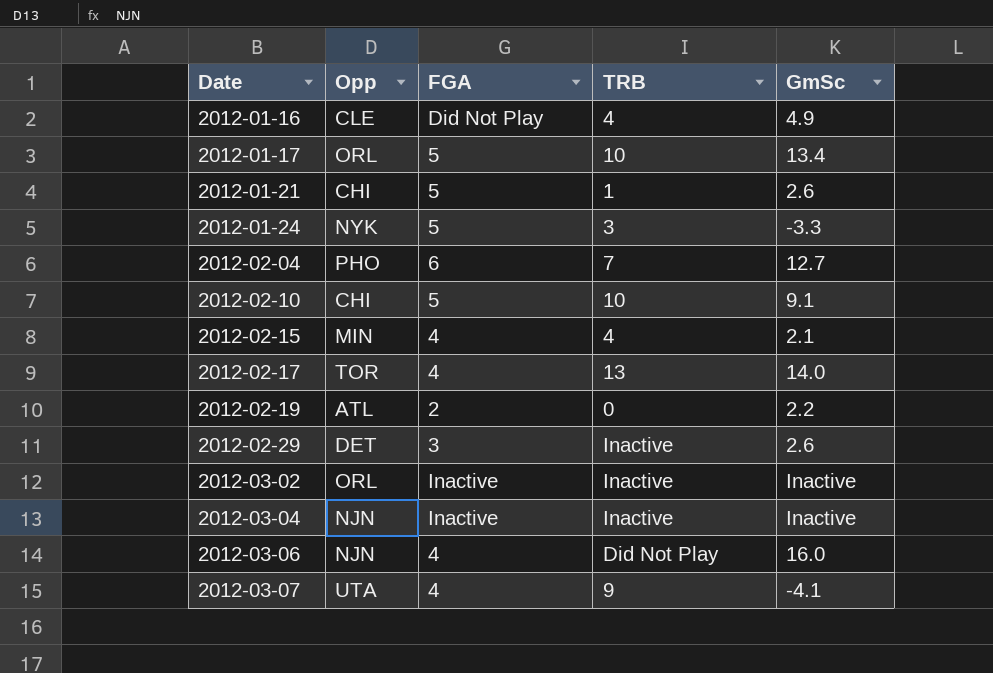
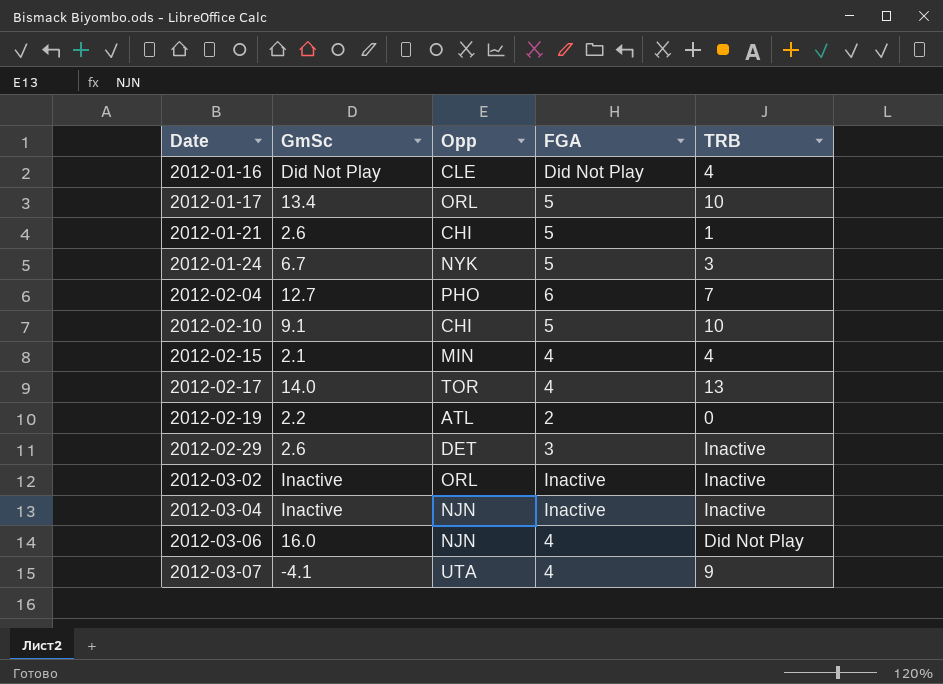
column GmSc | position: 5 -> 2
2012-01-16 | GmSc: 4.9 -> Did Not Play
2012-01-24 | GmSc: -3.3 -> 6.7

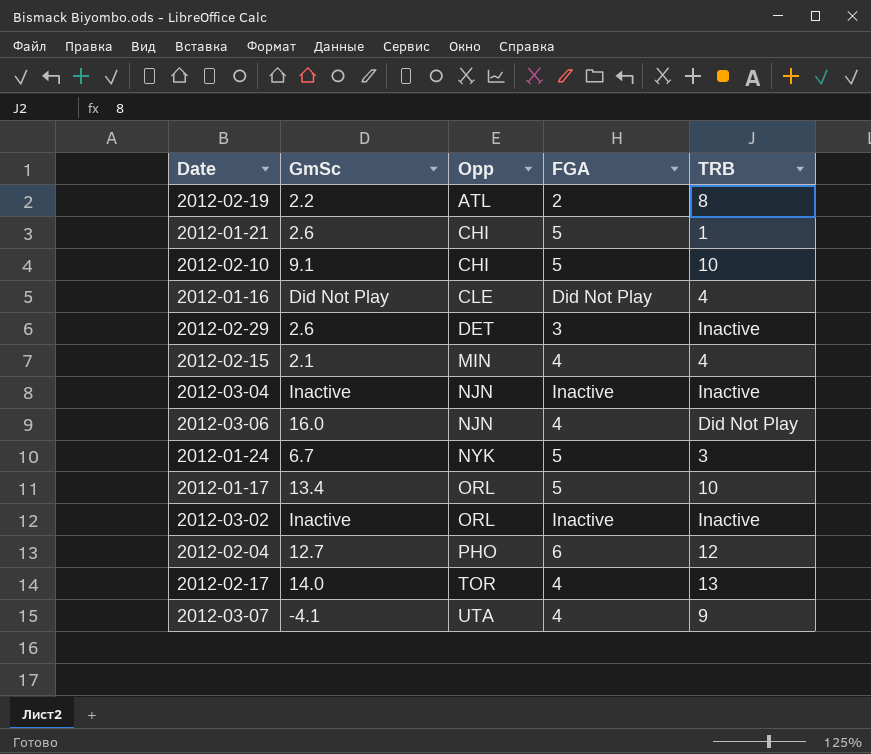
row order: Date ascending -> Opp ascending
2012-02-19 | TRB: 0 -> 8
2012-02-04 | TRB: 7 -> 12

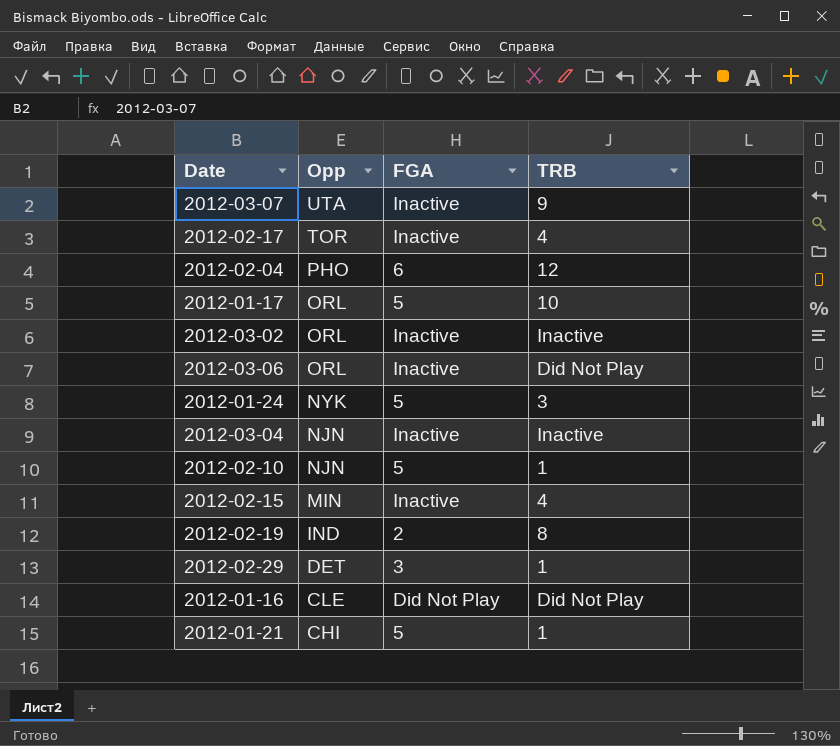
row order: Opp ascending -> Opp descending
column GmSc | position: 2 -> none
2012-03-07 | FGA: 4 -> Inactive
2012-02-17 | FGA: 4 -> Inactive
2012-02-17 | TRB: 13 -> 4
2012-03-06 | Opp: NJN -> ORL
2012-03-06 | FGA: 4 -> Inactive
2012-02-10 | Opp: CHI -> NJN
2012-02-10 | TRB: 10 -> 1
2012-02-15 | FGA: 4 -> Inactive
2012-02-19 | Opp: ATL -> IND
2012-02-29 | TRB: Inactive -> 1
2012-01-16 | TRB: 4 -> Did Not Play

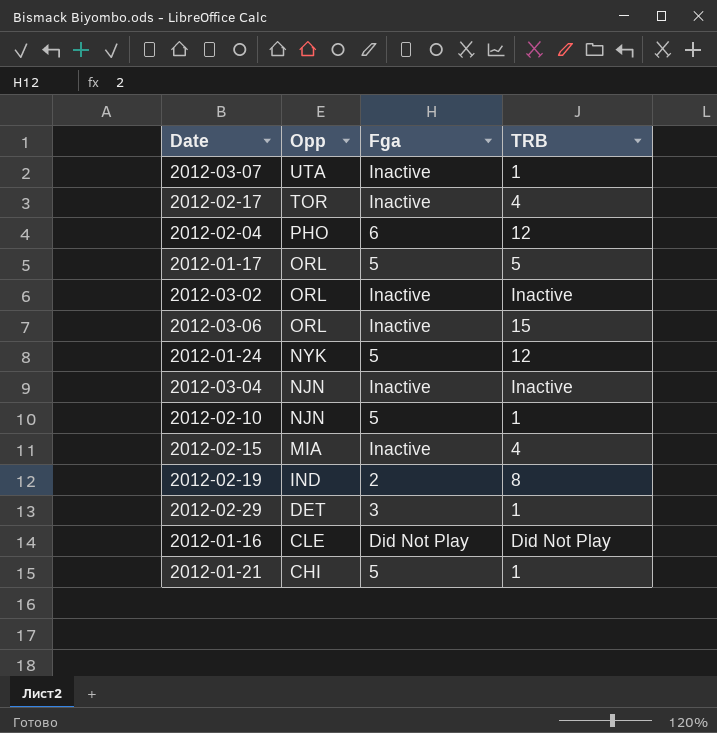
column name: FGA -> Fga
2012-03-07 | TRB: 9 -> 1
2012-01-17 | TRB: 10 -> 5
2012-03-06 | TRB: Did Not Play -> 15
2012-01-24 | TRB: 3 -> 12
2012-02-15 | Opp: MIN -> MIA

